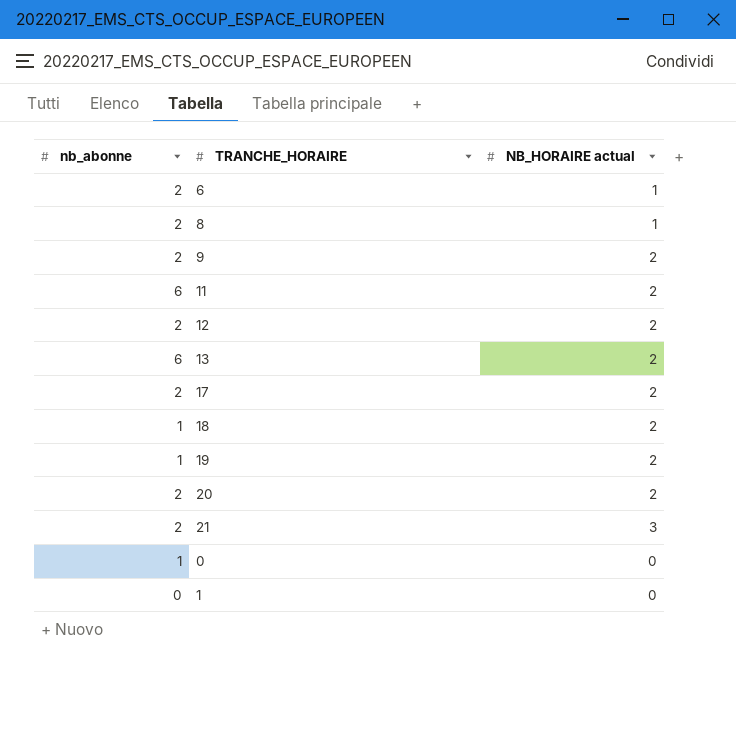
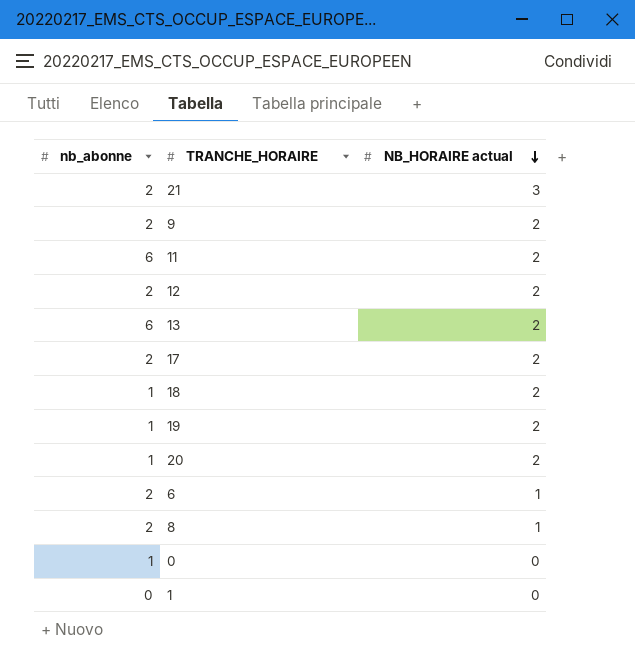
row order: none -> NB_HORAIRE actual descending
20 | nb_abonne: 2 -> 1

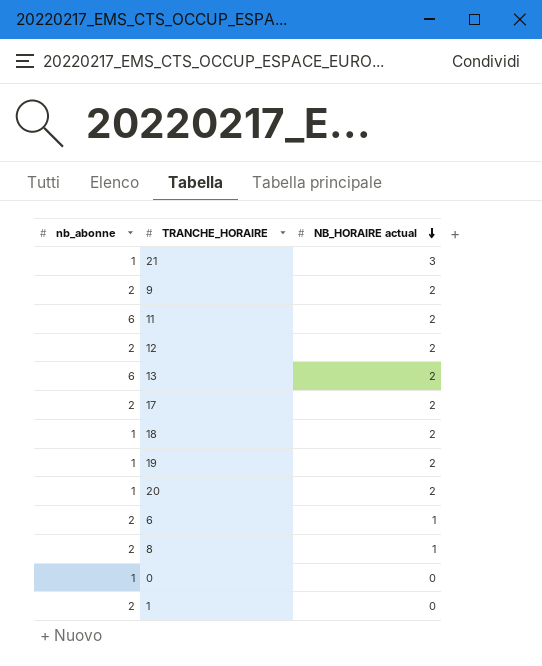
21 | nb_abonne: 2 -> 1
1 | nb_abonne: 0 -> 2

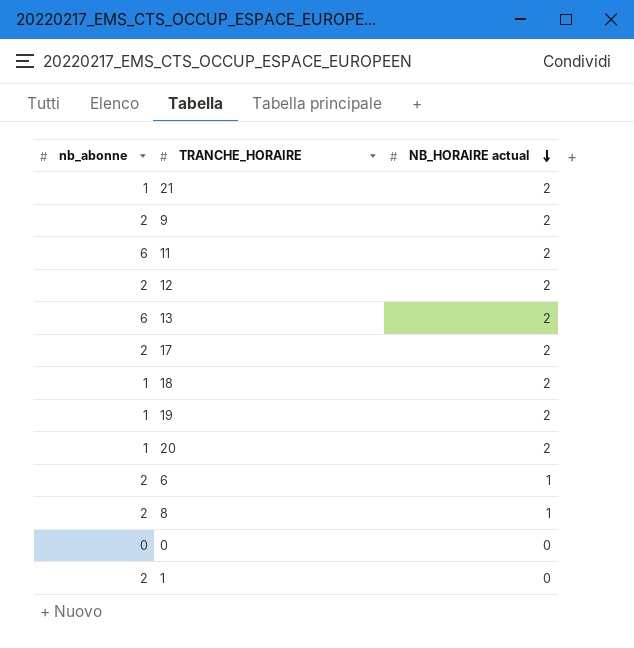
21 | NB_HORAIRE actual: 3 -> 2
0 | nb_abonne: 1 -> 0

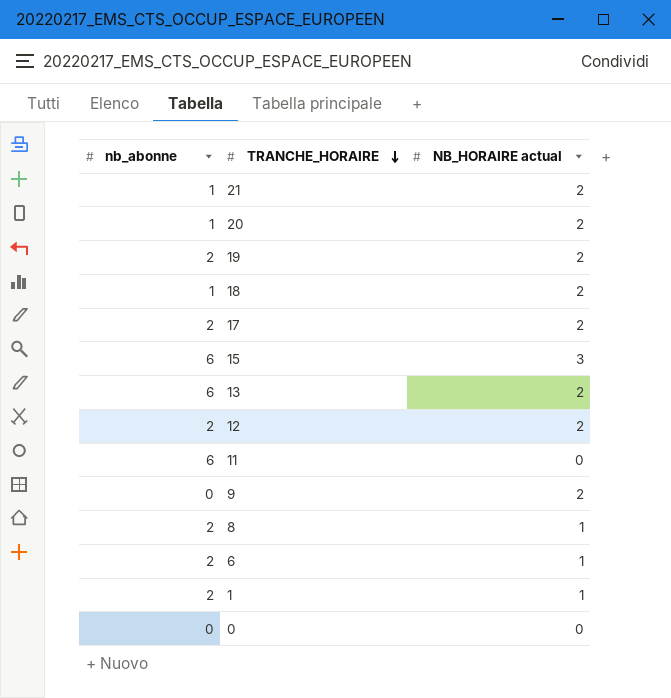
row order: NB_HORAIRE actual descending -> TRANCHE_HORAIRE descending
19 | nb_abonne: 1 -> 2
row 15: none -> 6 | 3
11 | NB_HORAIRE actual: 2 -> 0
9 | nb_abonne: 2 -> 0
1 | NB_HORAIRE actual: 0 -> 1

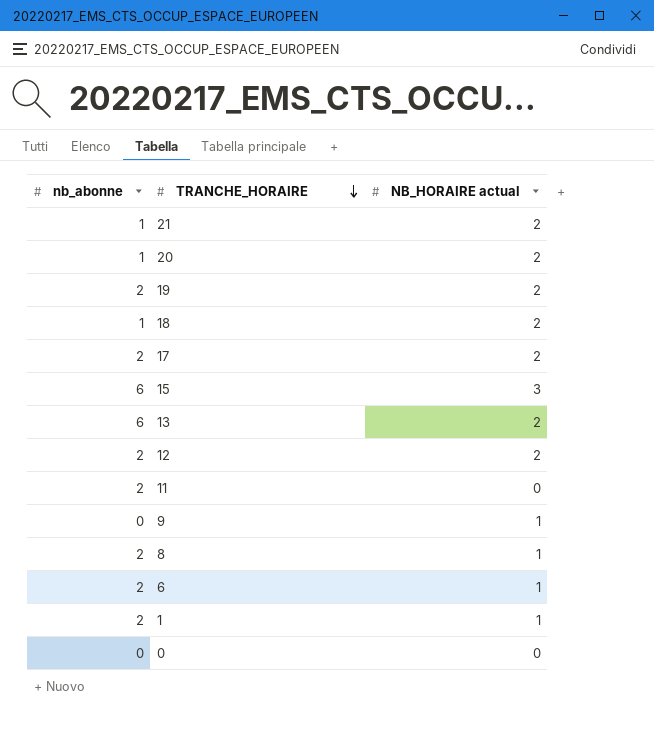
11 | nb_abonne: 6 -> 2
9 | NB_HORAIRE actual: 2 -> 1

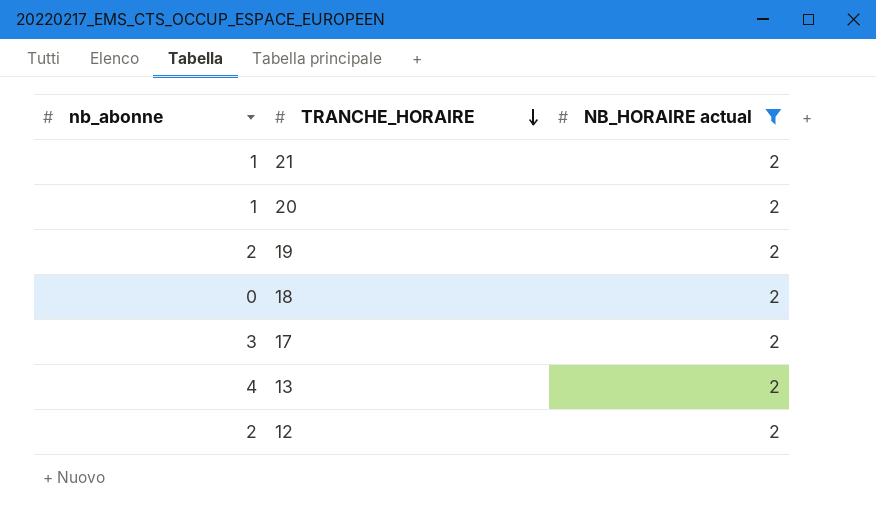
filter: none -> NB_HORAIRE actual = 2
18 | nb_abonne: 1 -> 0
17 | nb_abonne: 2 -> 3
13 | nb_abonne: 6 -> 4

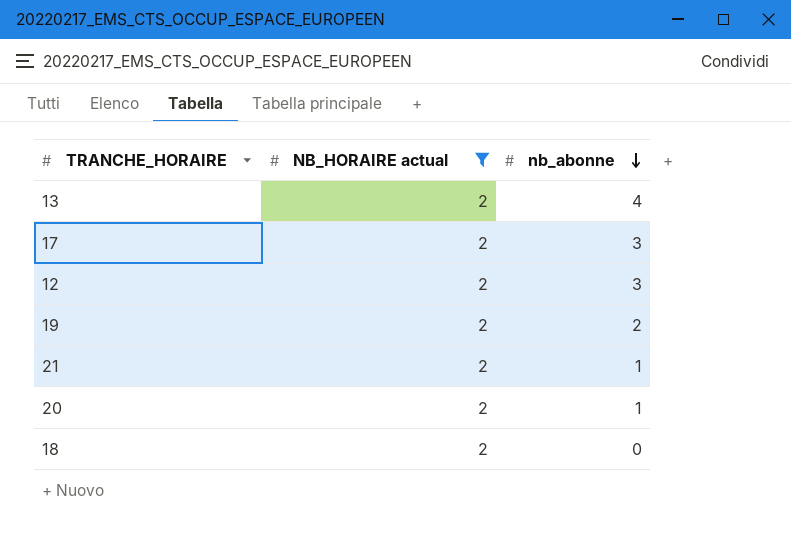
row order: TRANCHE_HORAIRE descending -> nb_abonne descending
column nb_abonne | position: 1 -> 3
12 | nb_abonne: 2 -> 3

